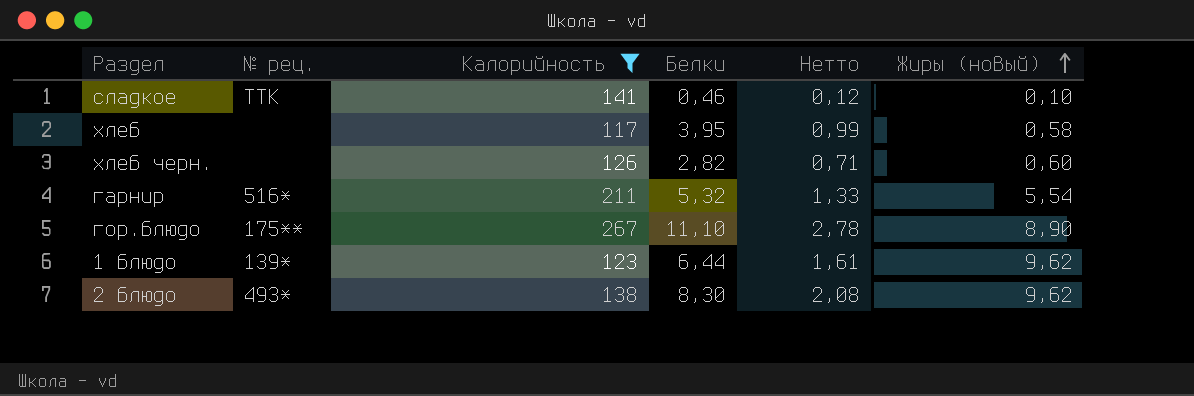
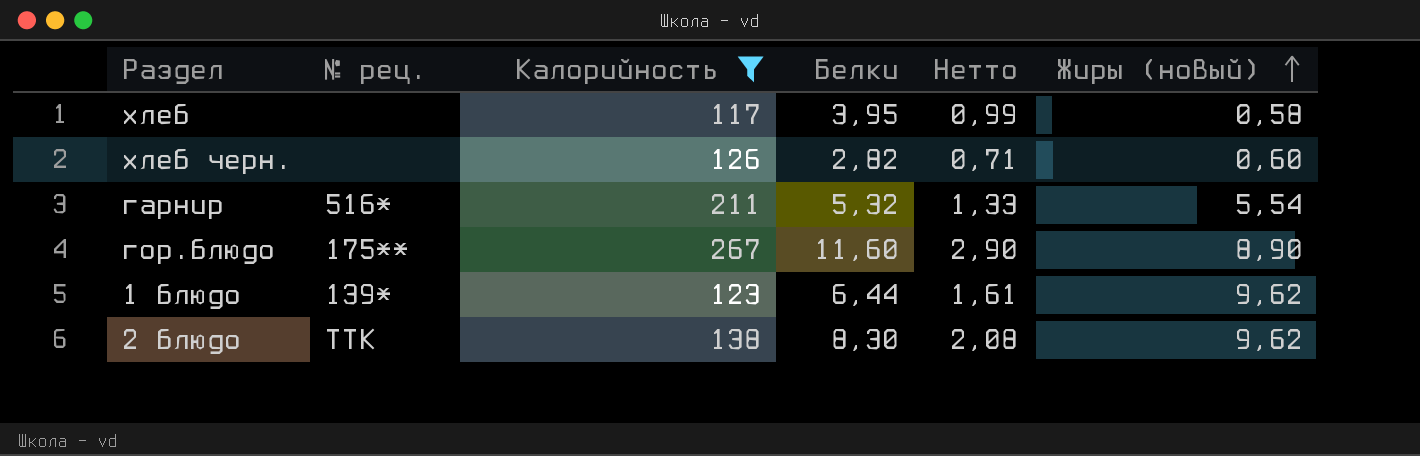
row сладкое: ТТК | 141 | 0,46 | 0,12 | 0,10 -> none
гор.блюдо | Белки: 11,10 -> 11,60
гор.блюдо | Нетто: 2,78 -> 2,90
2 блюдо | № рец.: 493* -> ТТК

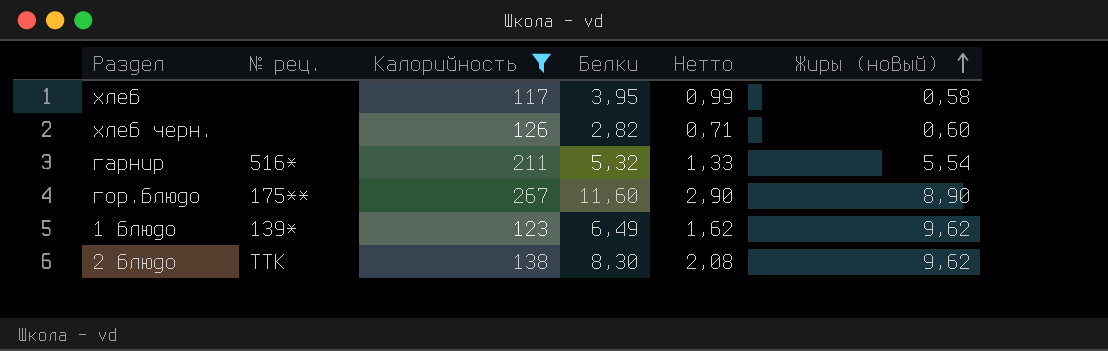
1 блюдо | Белки: 6,44 -> 6,49
1 блюдо | Нетто: 1,61 -> 1,62

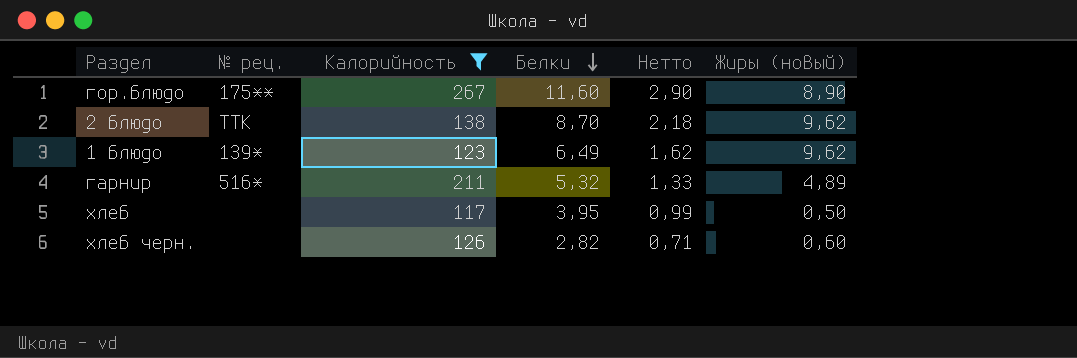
row order: Жиры (новый) ascending -> Белки descending
2 блюдо | Белки: 8,30 -> 8,70
2 блюдо | Нетто: 2,08 -> 2,18
гарнир | Жиры (новый): 5,54 -> 4,89
хлеб | Жиры (новый): 0,58 -> 0,50

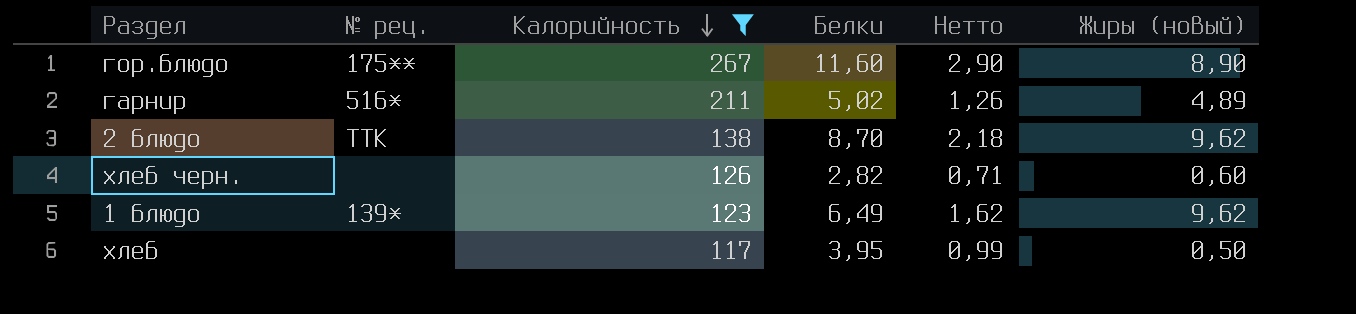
row order: Белки descending -> Калорийность descending
гарнир | Белки: 5,32 -> 5,02
гарнир | Нетто: 1,33 -> 1,26

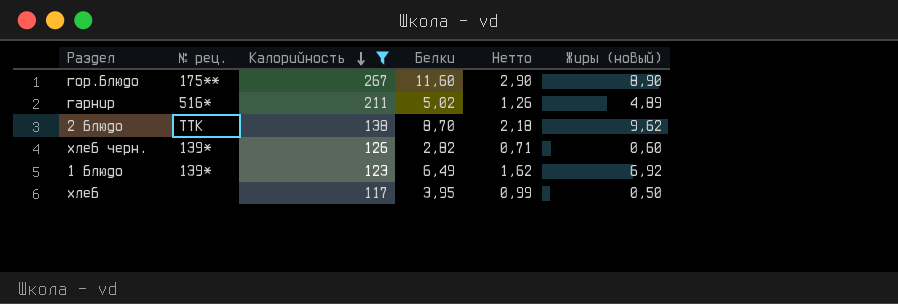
хлеб черн. | № рец.: none -> 139*
1 блюдо | Жиры (новый): 9,62 -> 6,92

